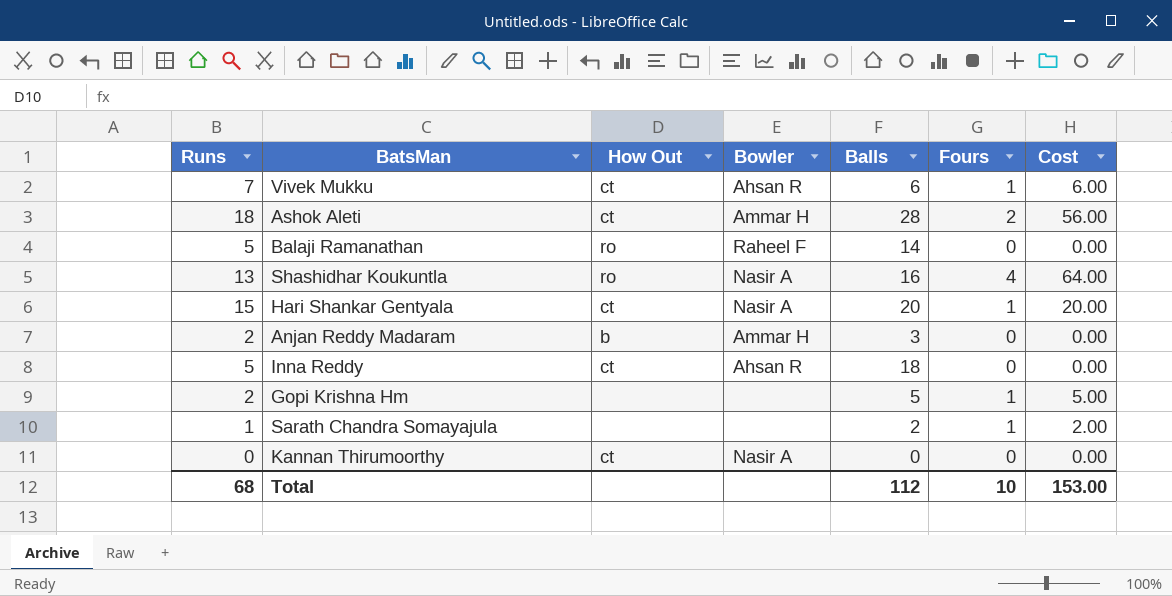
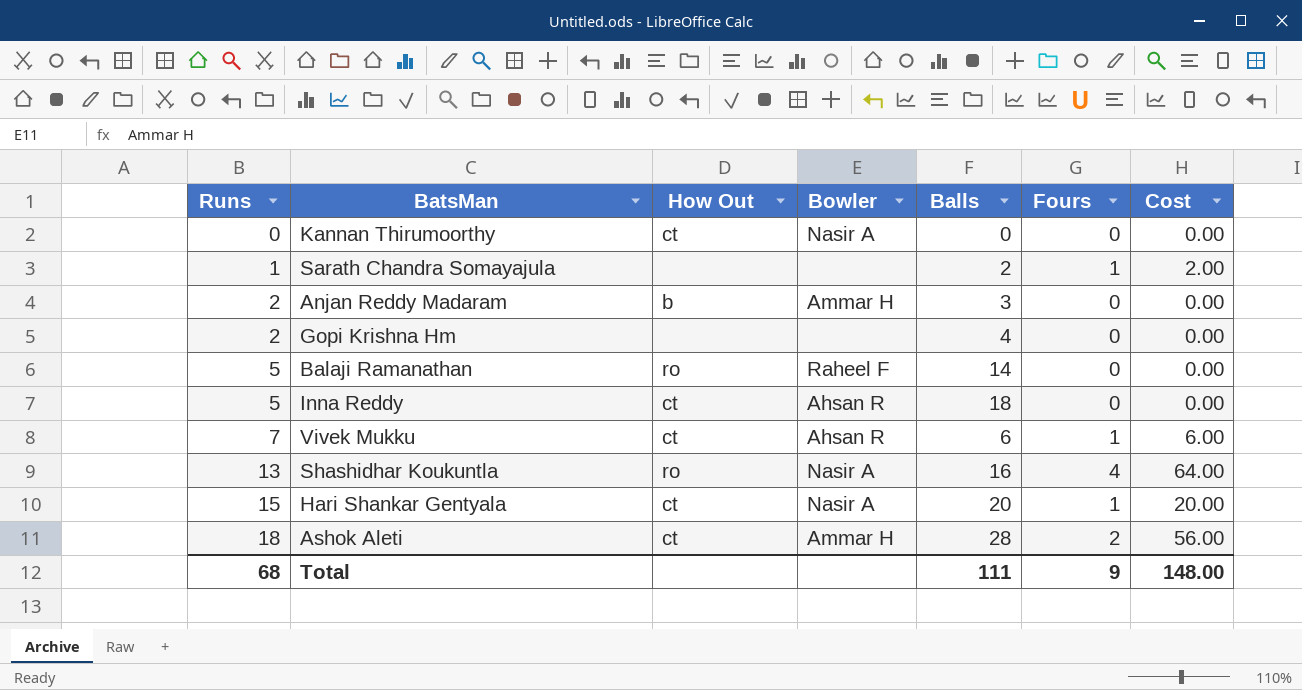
row order: none -> Runs ascending
Gopi Krishna Hm | Balls: 5 -> 4
Gopi Krishna Hm | Fours: 1 -> 0
Gopi Krishna Hm | Cost: 5.00 -> 0.00
Total | Balls: 112 -> 111
Total | Fours: 10 -> 9
Total | Cost: 153.00 -> 148.00

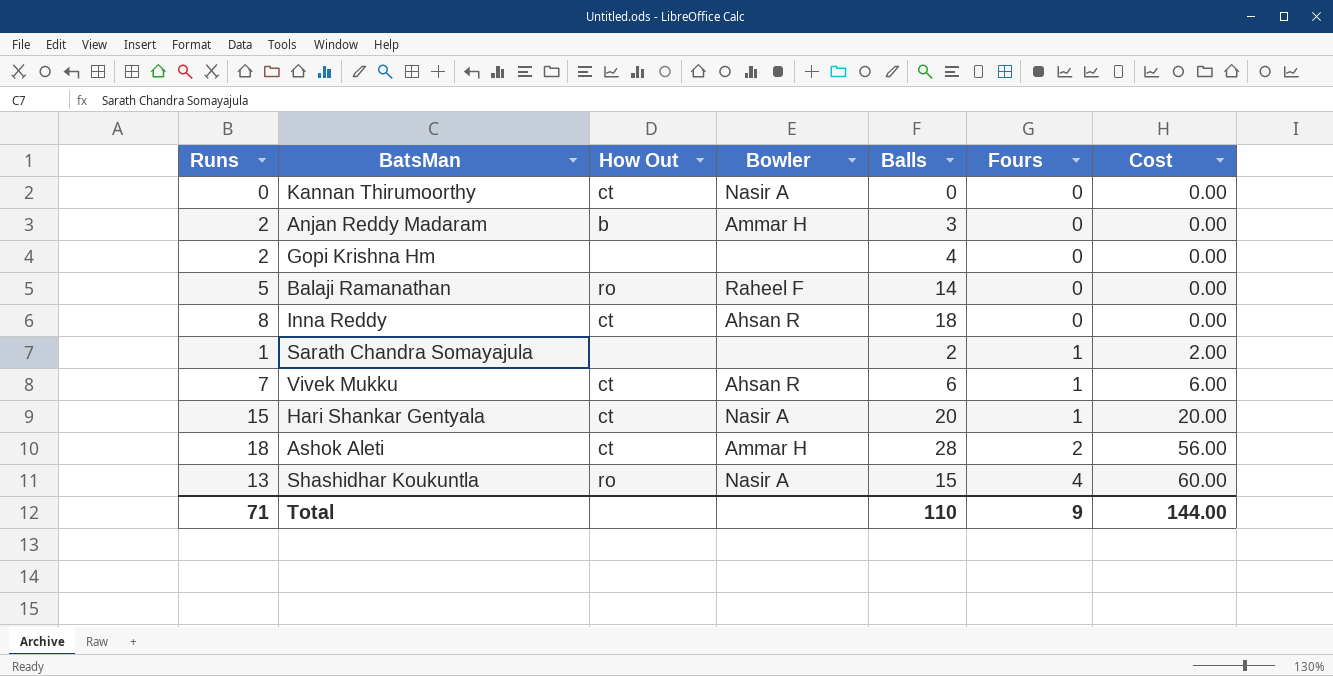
row order: Runs ascending -> Fours ascending
Inna Reddy | Runs: 5 -> 8
Shashidhar Koukuntla | Balls: 16 -> 15
Shashidhar Koukuntla | Cost: 64.00 -> 60.00
Total | Runs: 68 -> 71
Total | Balls: 111 -> 110
Total | Cost: 148.00 -> 144.00

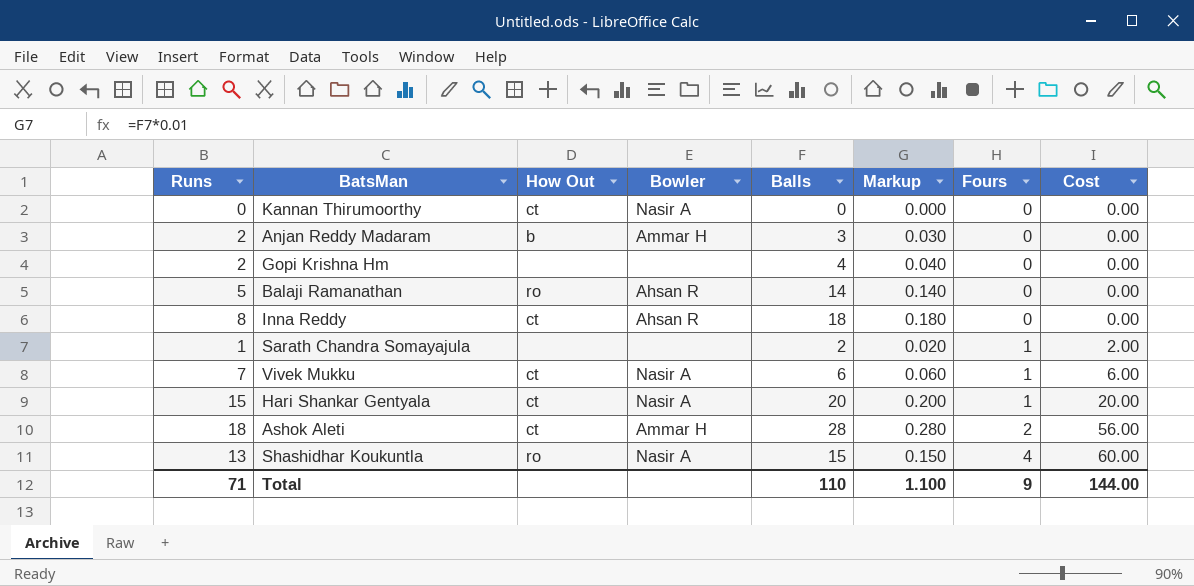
column Markup | formula: none -> [Balls] * 0.01
Balaji Ramanathan | Bowler: Raheel F -> Ahsan R
Vivek Mukku | Bowler: Ahsan R -> Nasir A

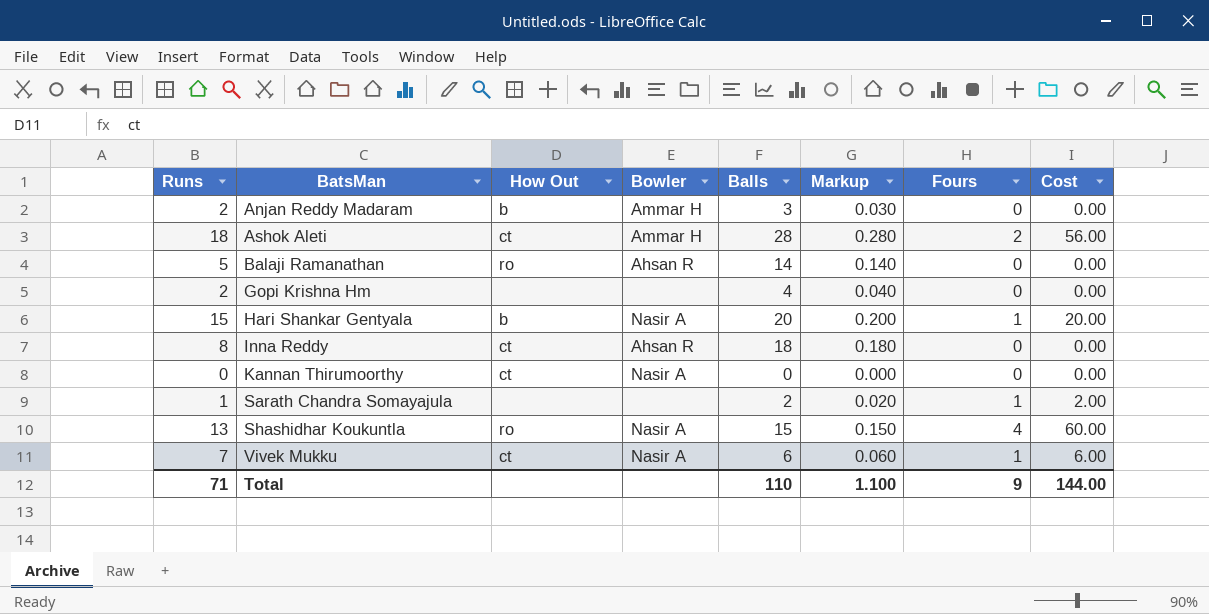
row order: Fours ascending -> BatsMan ascending
Hari Shankar Gentyala | How Out: ct -> b

